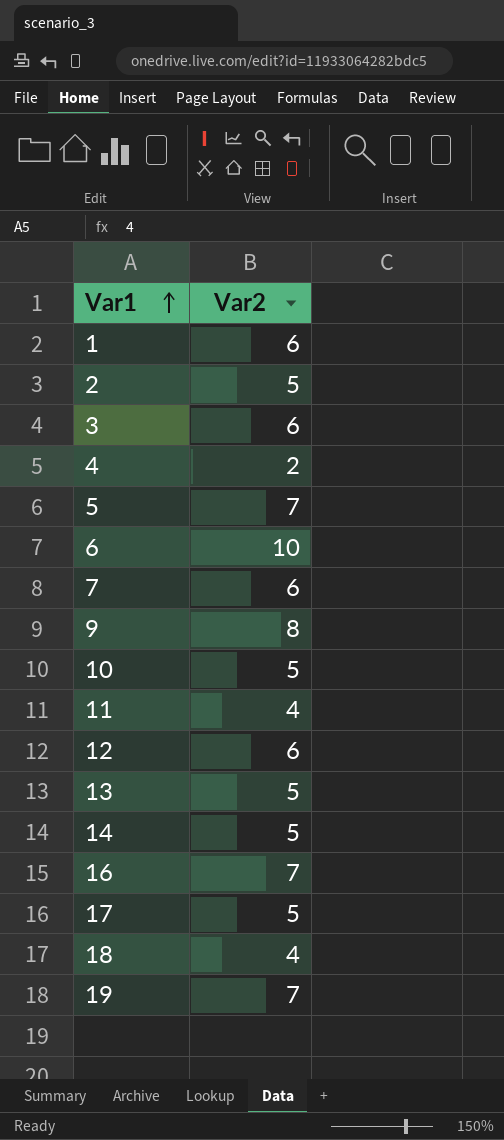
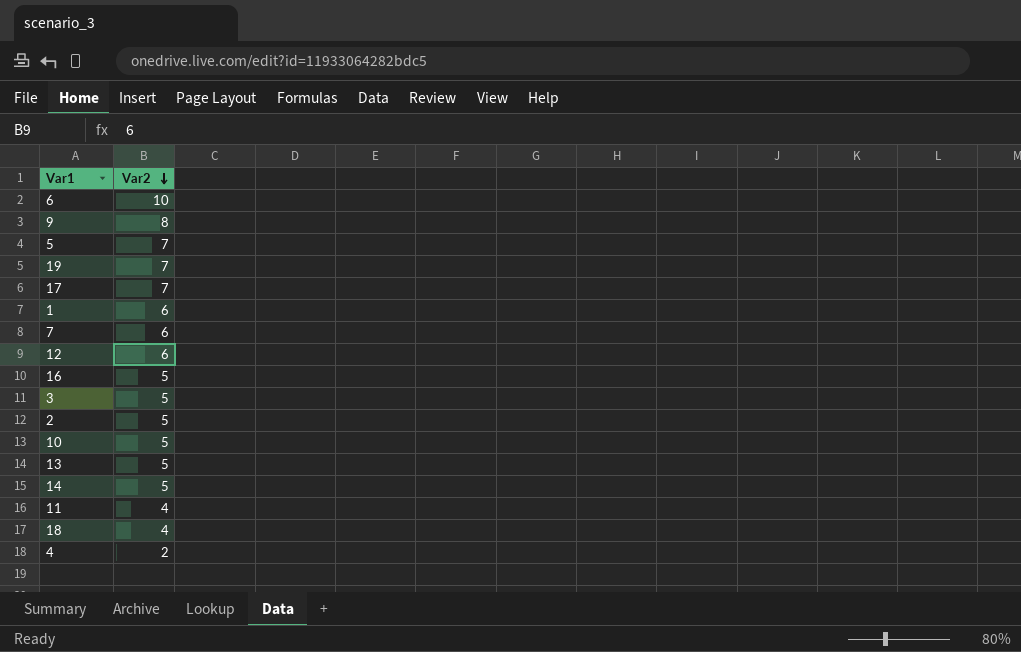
row order: Var1 ascending -> Var2 descending
17 | Var2: 5 -> 7
16 | Var2: 7 -> 5
3 | Var2: 6 -> 5

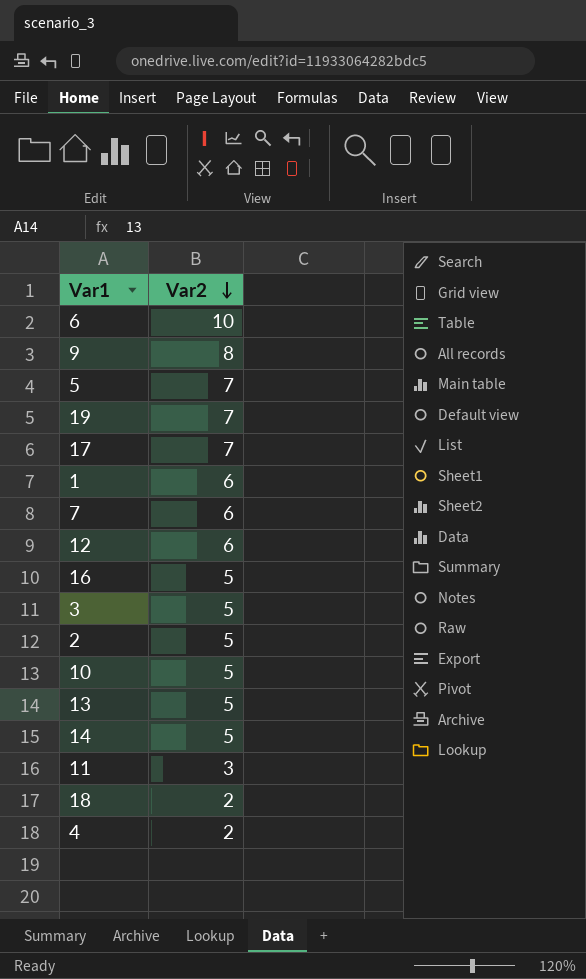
11 | Var2: 4 -> 3
18 | Var2: 4 -> 2

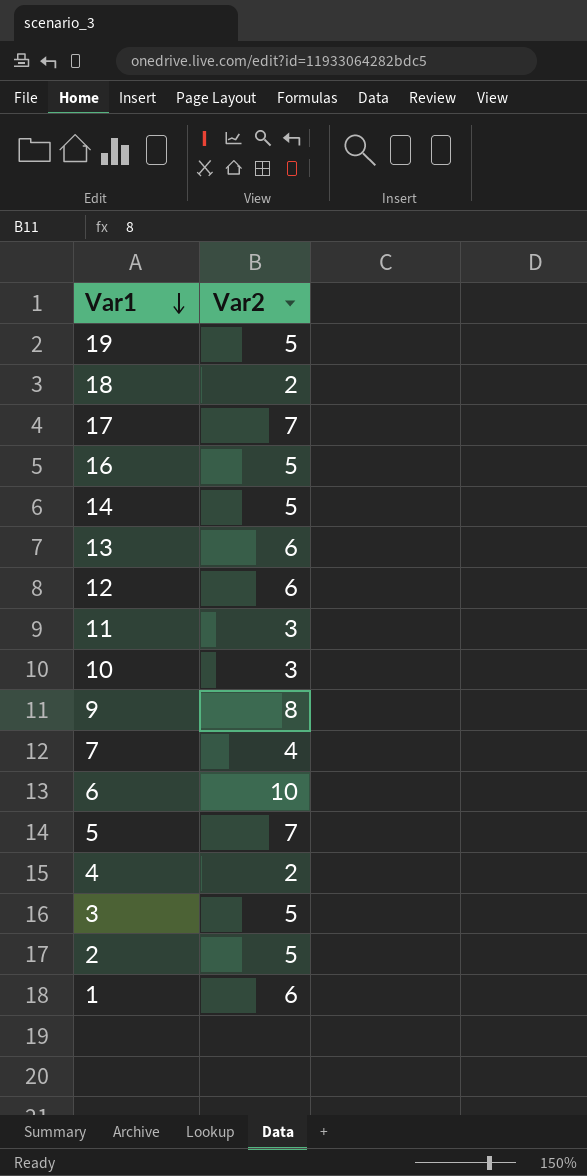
row order: Var2 descending -> Var1 descending
19 | Var2: 7 -> 5
13 | Var2: 5 -> 6
10 | Var2: 5 -> 3
7 | Var2: 6 -> 4

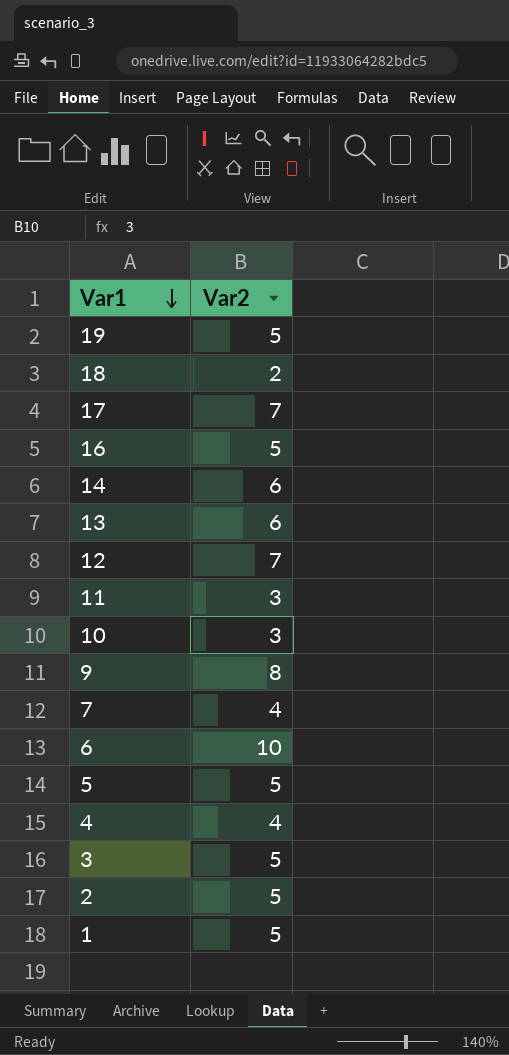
14 | Var2: 5 -> 6
12 | Var2: 6 -> 7
5 | Var2: 7 -> 5
4 | Var2: 2 -> 4
1 | Var2: 6 -> 5

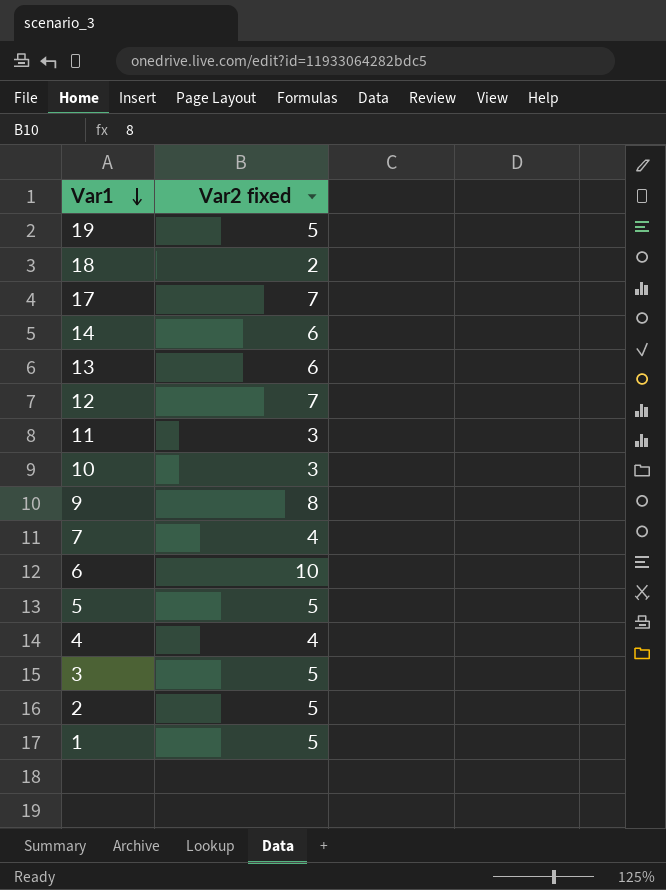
column name: Var2 -> Var2 fixed
row 16: 5 -> none

